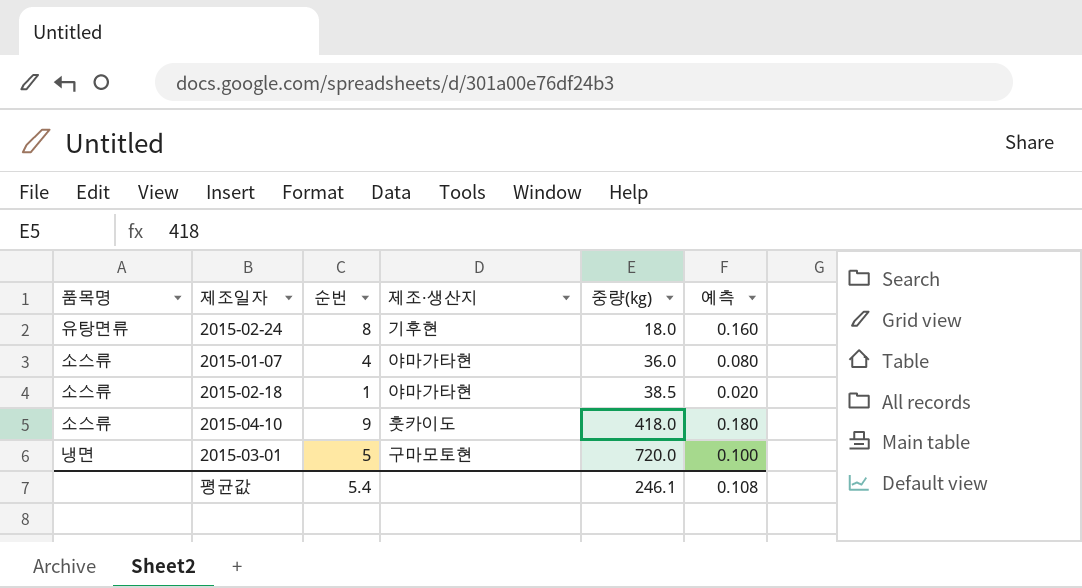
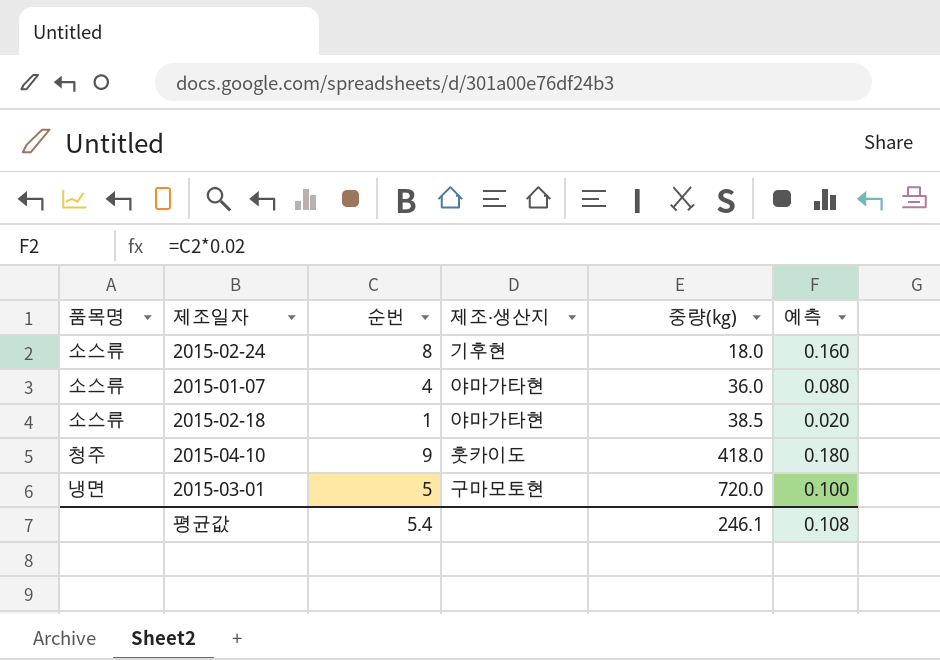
2015-02-24 | 품목명: 유탕면류 -> 소스류
2015-04-10 | 품목명: 소스류 -> 청주

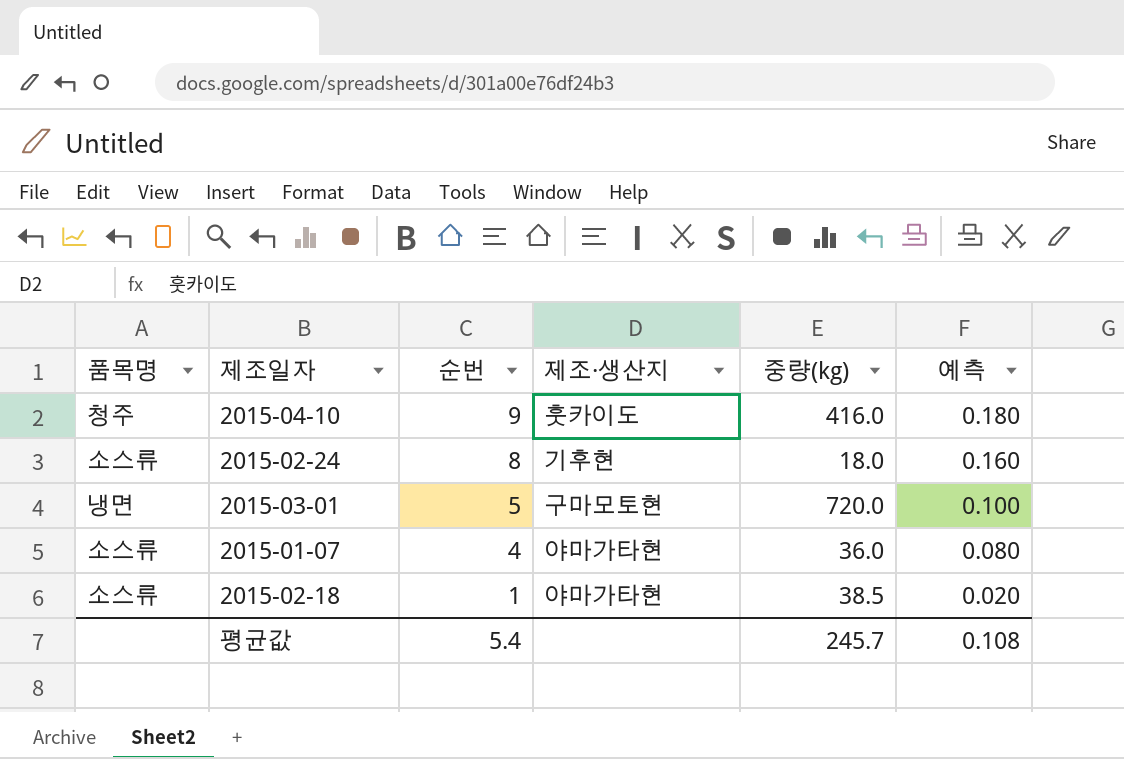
row order: 중량(kg) ascending -> 순번 descending
2015-04-10 | 중량(kg): 418.0 -> 416.0
평균값 | 중량(kg): 246.1 -> 245.7

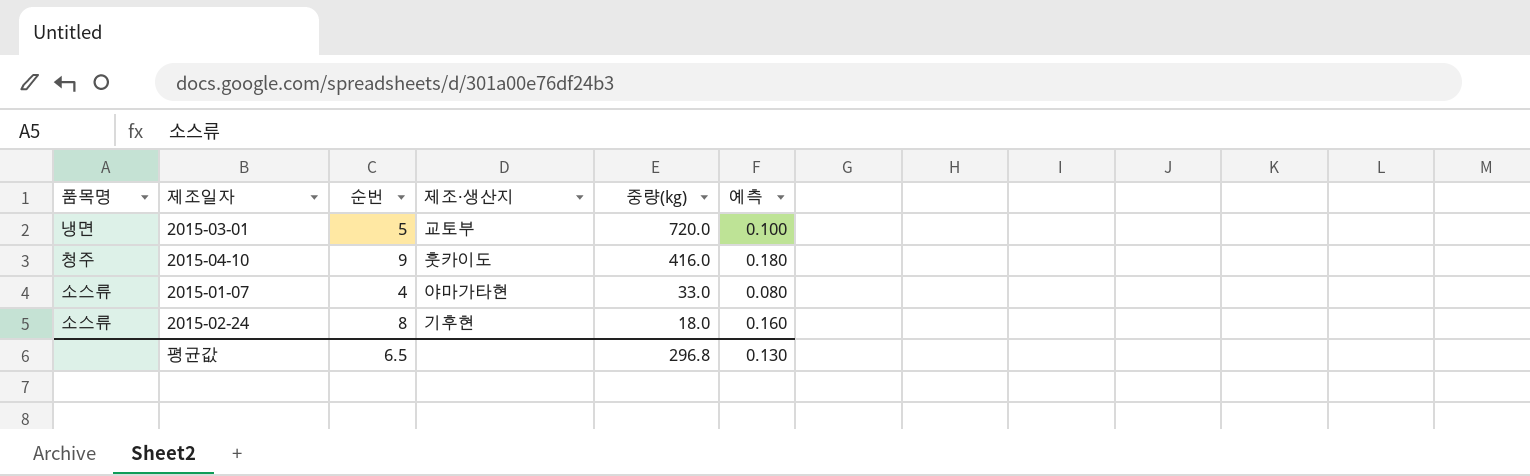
row order: 순번 descending -> 중량(kg) descending
row 2015-02-18: 소스류 | 1 | 야마가타현 | 38.5 | 0.020 -> none
2015-03-01 | 제조·생산지: 구마모토현 -> 교토부
2015-01-07 | 중량(kg): 36.0 -> 33.0
평균값 | 순번: 5.4 -> 6.5
평균값 | 중량(kg): 245.7 -> 296.8
평균값 | 예측: 0.108 -> 0.130

